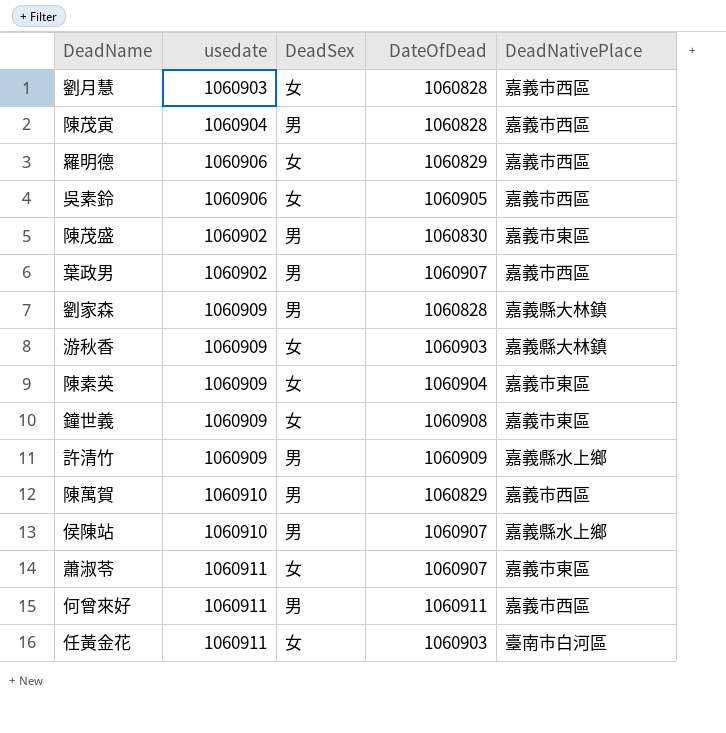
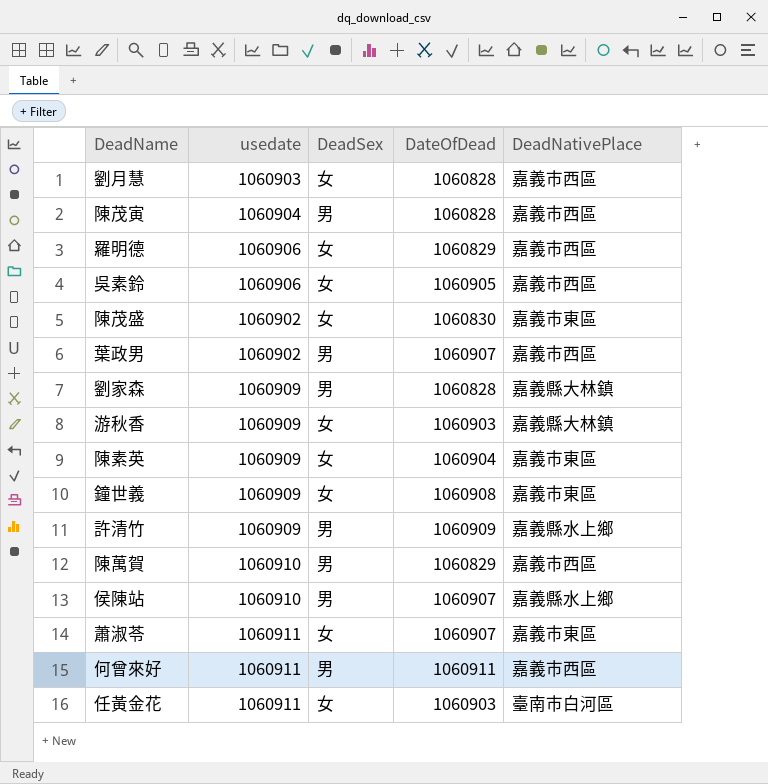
陳茂盛 | DeadSex: 男 -> 女

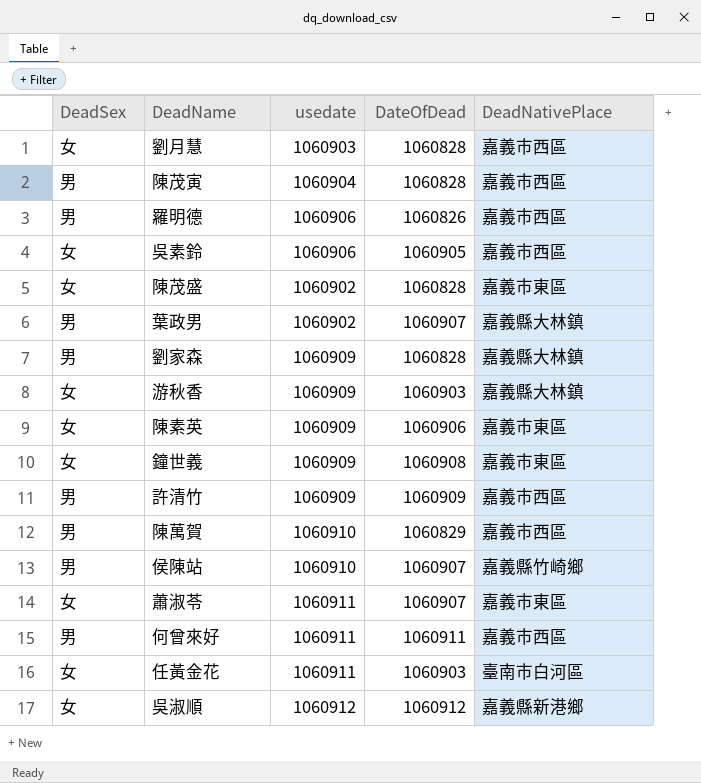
column DeadSex | position: 3 -> 1
羅明德 | DeadSex: 女 -> 男
羅明德 | DateOfDead: 1060829 -> 1060826
陳茂盛 | DateOfDead: 1060830 -> 1060828
葉政男 | DeadNativePlace: 嘉義市西區 -> 嘉義縣大林鎮
陳素英 | DateOfDead: 1060904 -> 1060906
許清竹 | DeadNativePlace: 嘉義縣水上鄉 -> 嘉義市西區
侯陳站 | DeadNativePlace: 嘉義縣水上鄉 -> 嘉義縣竹崎鄉
row 吳淑順: none -> 女 | 1060912 | 1060912 | 嘉義縣新港鄉

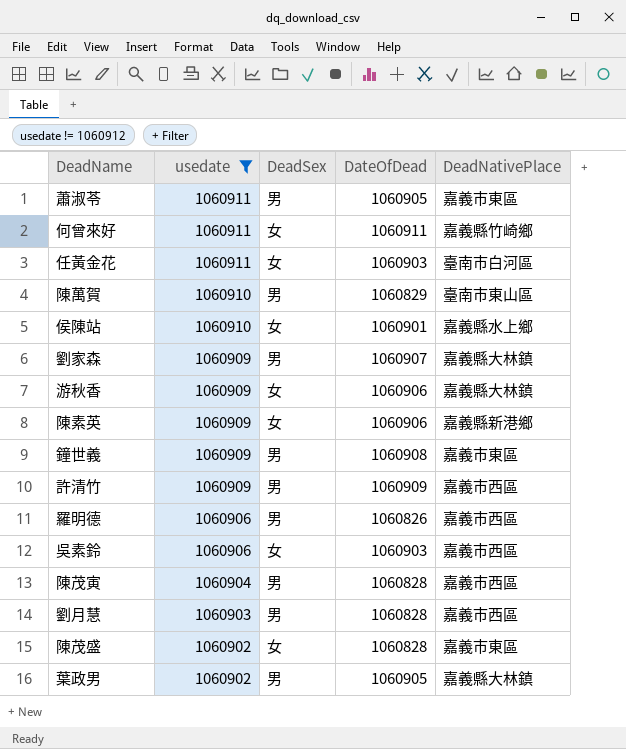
filter: none -> usedate != 1060912
row order: none -> usedate descending
column DeadSex | position: 1 -> 3
蕭淑苓 | DeadSex: 女 -> 男
蕭淑苓 | DateOfDead: 1060907 -> 1060905
何曾來好 | DeadSex: 男 -> 女
何曾來好 | DeadNativePlace: 嘉義市西區 -> 嘉義縣竹崎鄉
陳萬賀 | DeadNativePlace: 嘉義市西區 -> 臺南市東山區
侯陳站 | DeadSex: 男 -> 女
侯陳站 | DateOfDead: 1060907 -> 1060901
侯陳站 | DeadNativePlace: 嘉義縣竹崎鄉 -> 嘉義縣水上鄉
劉家森 | DateOfDead: 1060828 -> 1060907
游秋香 | DateOfDead: 1060903 -> 1060906
陳素英 | DeadNativePlace: 嘉義市東區 -> 嘉義縣新港鄉
鐘世義 | DeadSex: 女 -> 男
吳素鈴 | DateOfDead: 1060905 -> 1060903
劉月慧 | DeadSex: 女 -> 男
葉政男 | DateOfDead: 1060907 -> 1060905

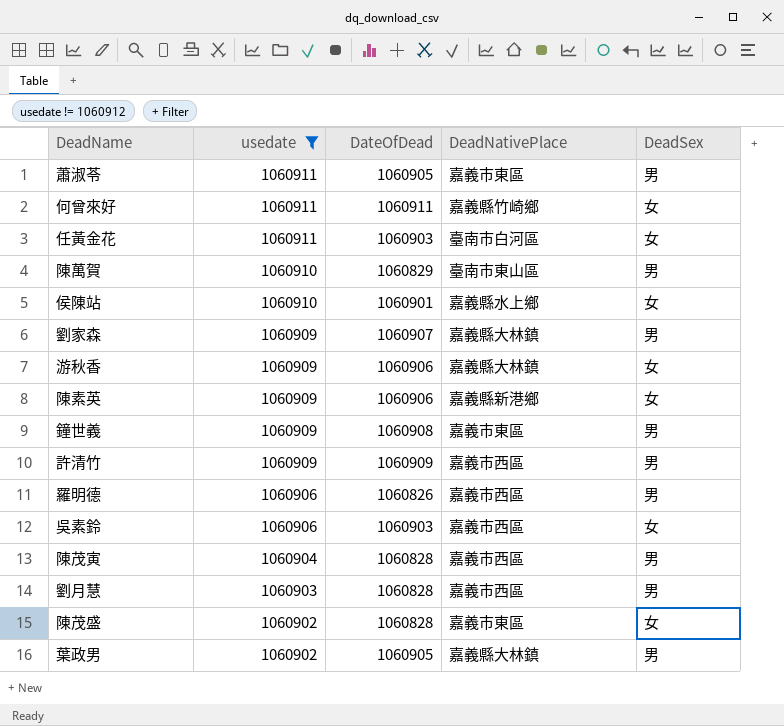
column DeadSex | position: 3 -> 5

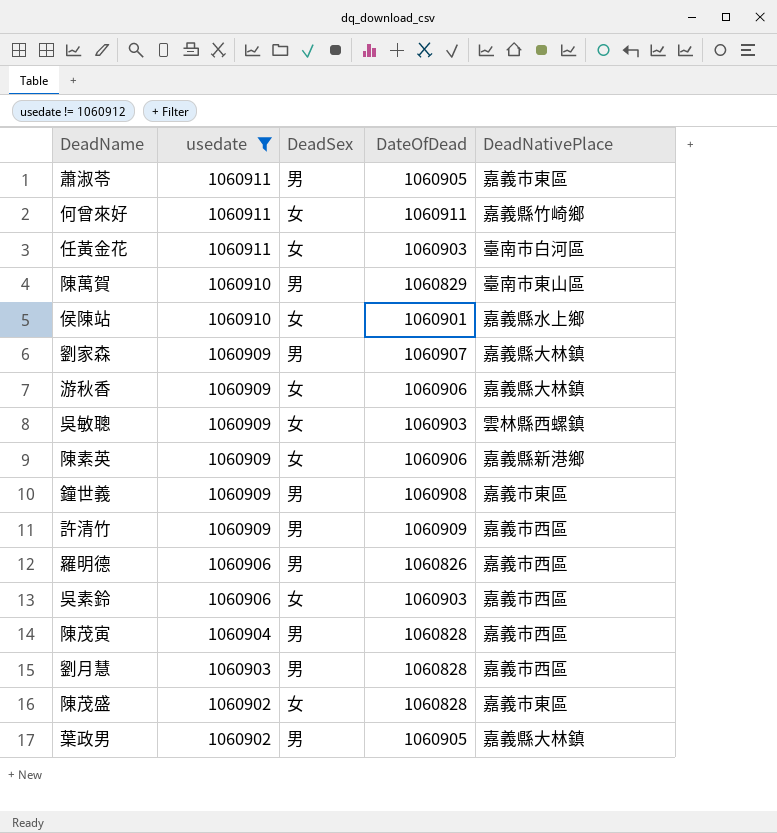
column DeadSex | position: 5 -> 3
row 吳敏聰: none -> 1060909 | 女 | 1060903 | 雲林縣西螺鎮

